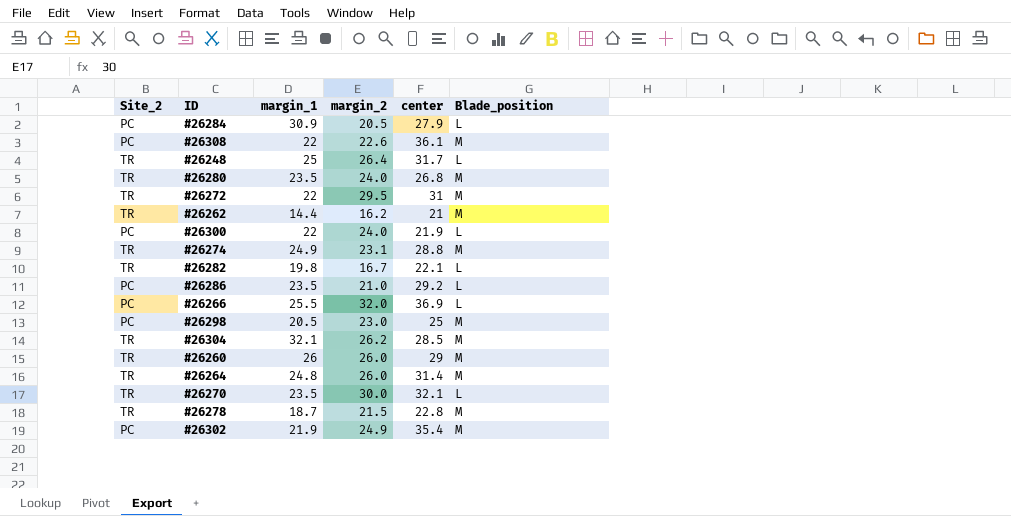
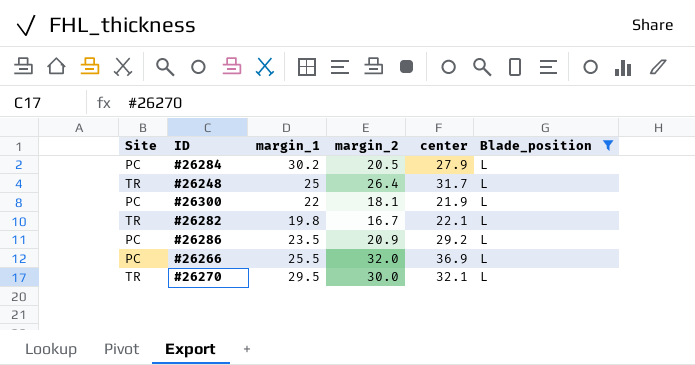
filter: none -> Blade_position = L
column name: Site_2 -> Site
#26284 | margin_1: 30.9 -> 30.2
#26300 | margin_2: 24.0 -> 18.1
#26286 | margin_2: 21.0 -> 20.9
#26270 | margin_1: 23.5 -> 29.5

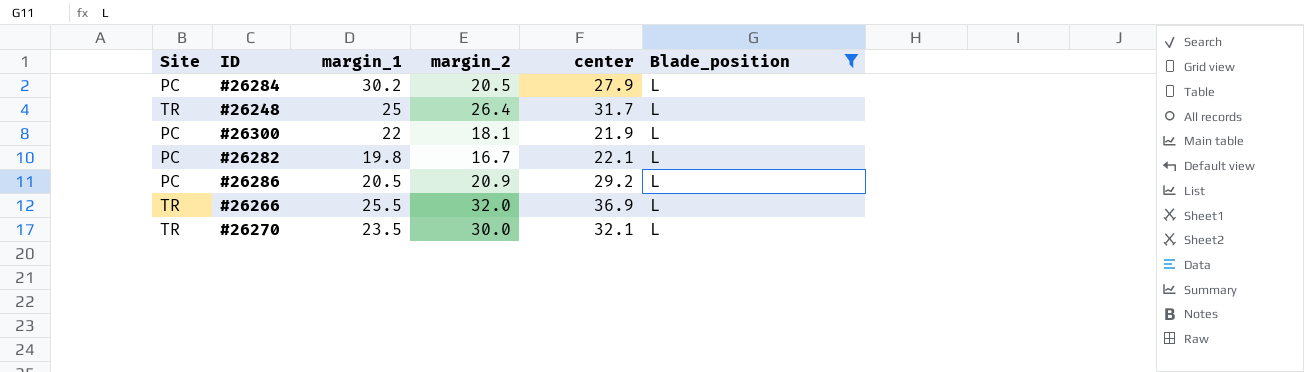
#26282 | Site: TR -> PC
#26286 | margin_1: 23.5 -> 20.5
#26266 | Site: PC -> TR
#26270 | margin_1: 29.5 -> 23.5

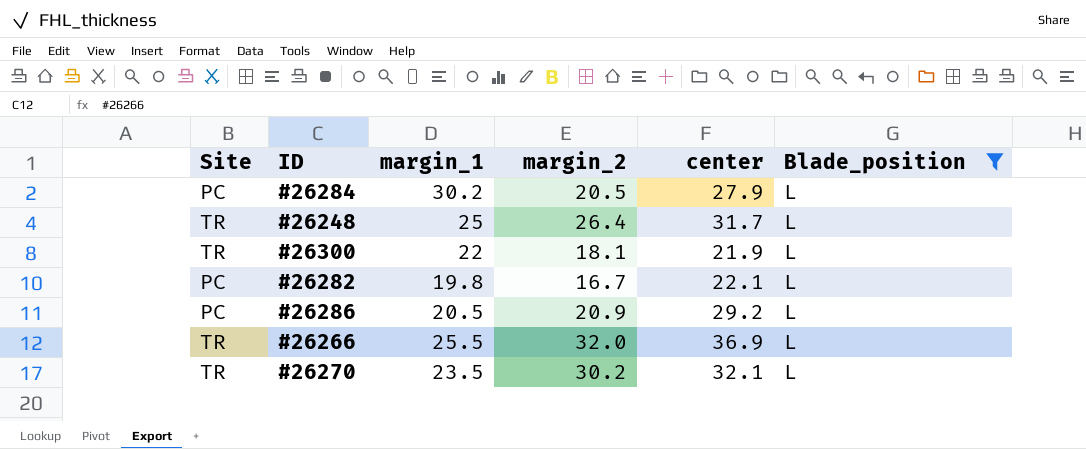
#26300 | Site: PC -> TR
#26270 | margin_2: 30.0 -> 30.2

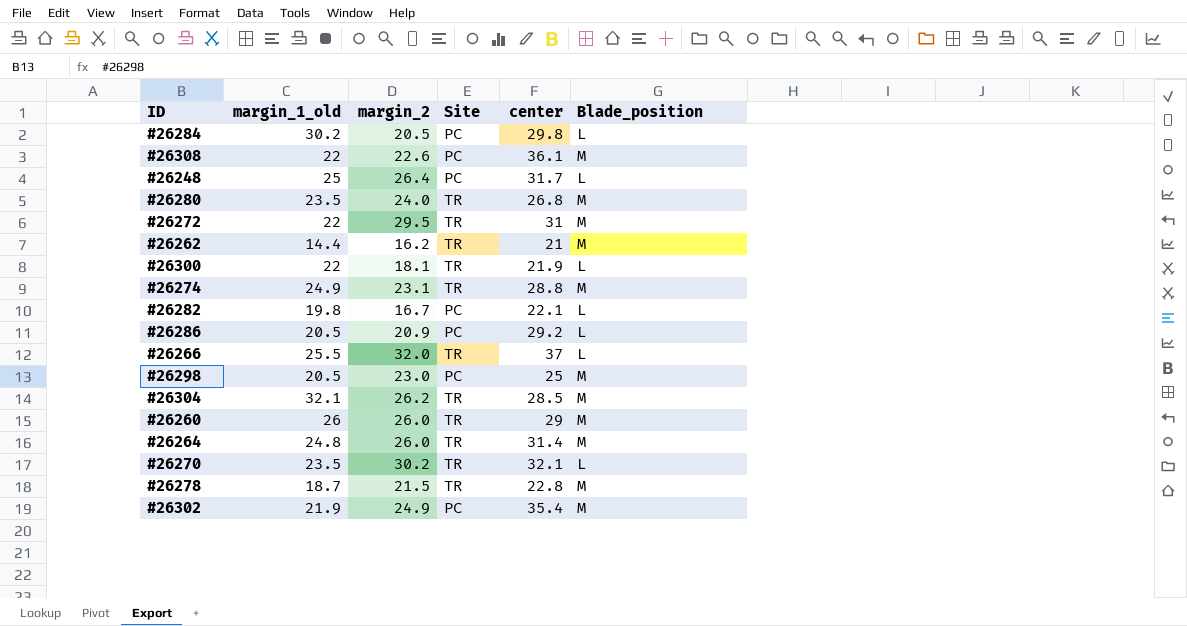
filter: Blade_position = L -> none
column name: margin_1 -> margin_1_old
column Site | position: 1 -> 4
#26284 | center: 27.9 -> 29.8
#26248 | Site: TR -> PC
#26266 | center: 36.9 -> 37

